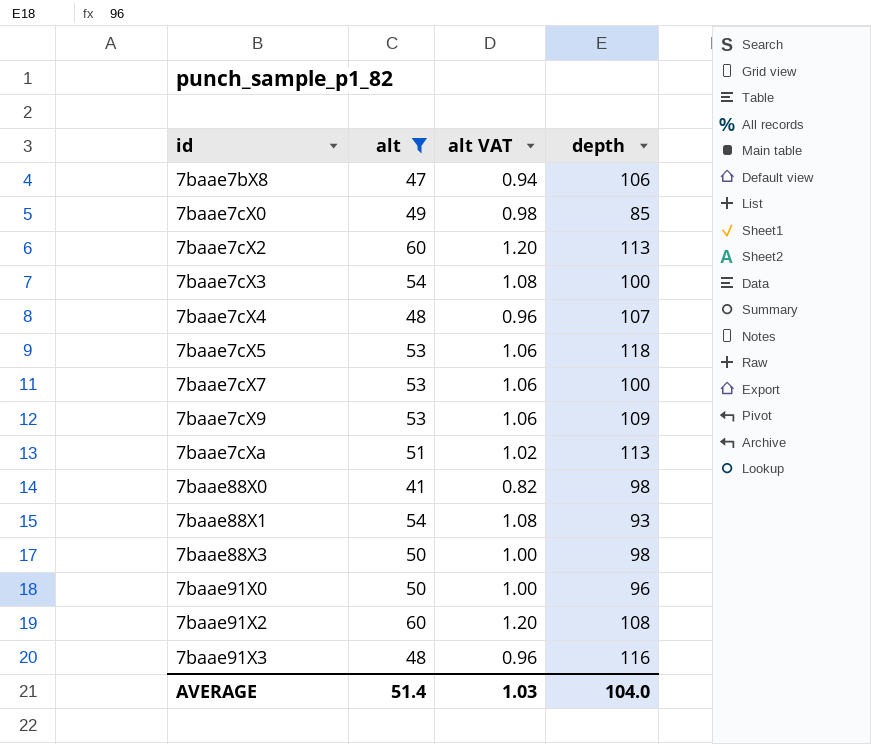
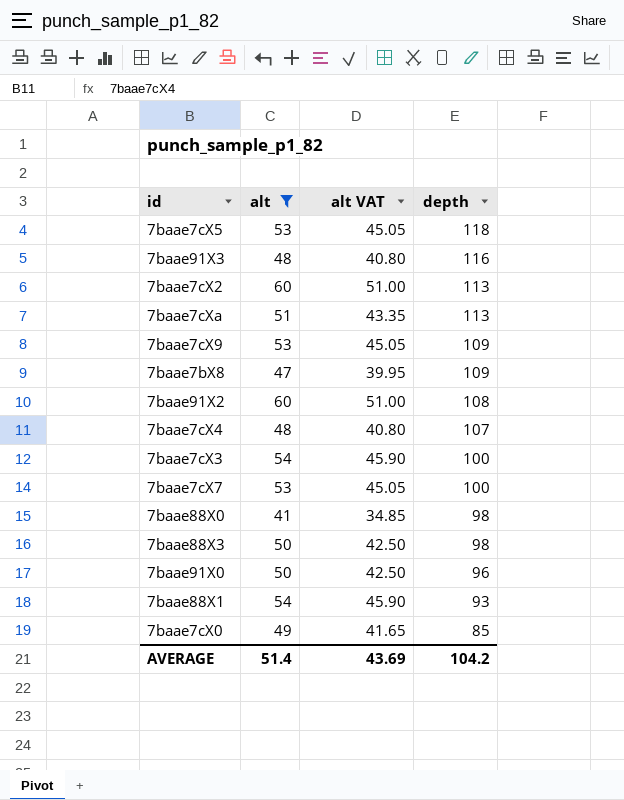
row order: id ascending -> depth descending
column alt VAT | formula: [alt] * 0.02 -> [alt] * 0.85
7baae7bX8 | depth: 106 -> 109
AVERAGE | alt VAT: 1.03 -> 43.69
AVERAGE | depth: 104.0 -> 104.2

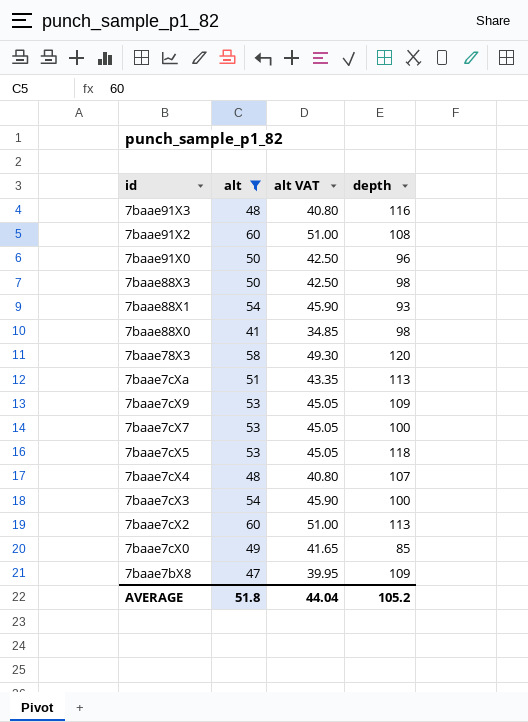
row order: depth descending -> id descending
row 7baae78X3: none -> 58 | 49.30 | 120
AVERAGE | alt: 51.4 -> 51.8
AVERAGE | alt VAT: 43.69 -> 44.04
AVERAGE | depth: 104.2 -> 105.2

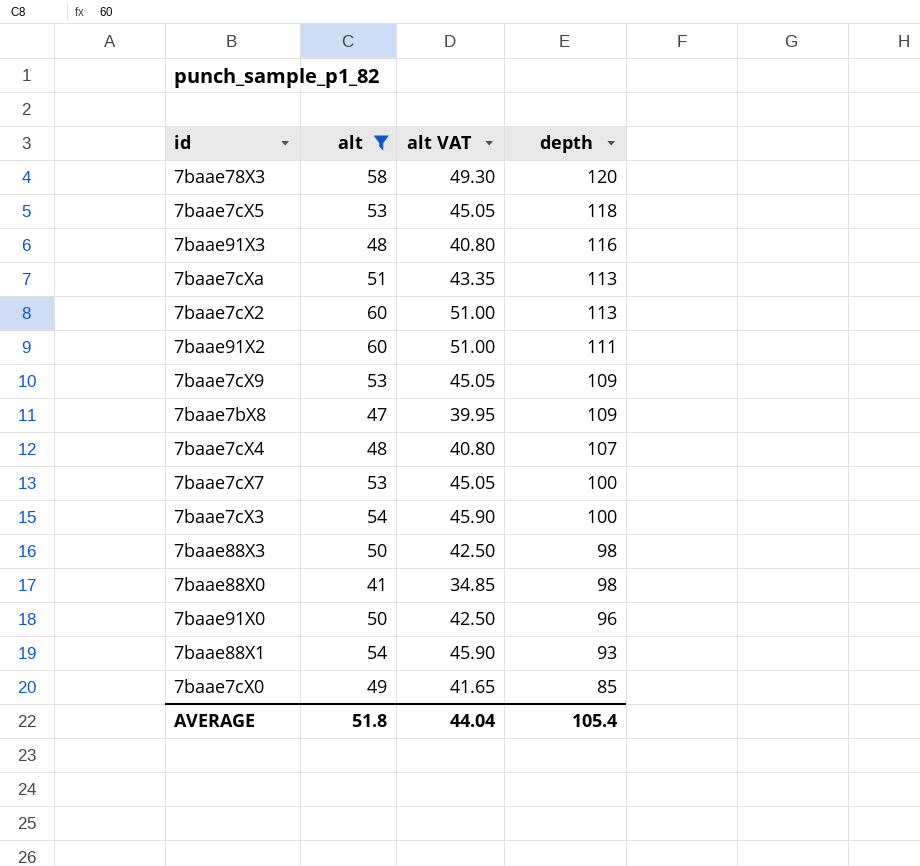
row order: id descending -> depth descending
7baae91X2 | depth: 108 -> 111
AVERAGE | depth: 105.2 -> 105.4

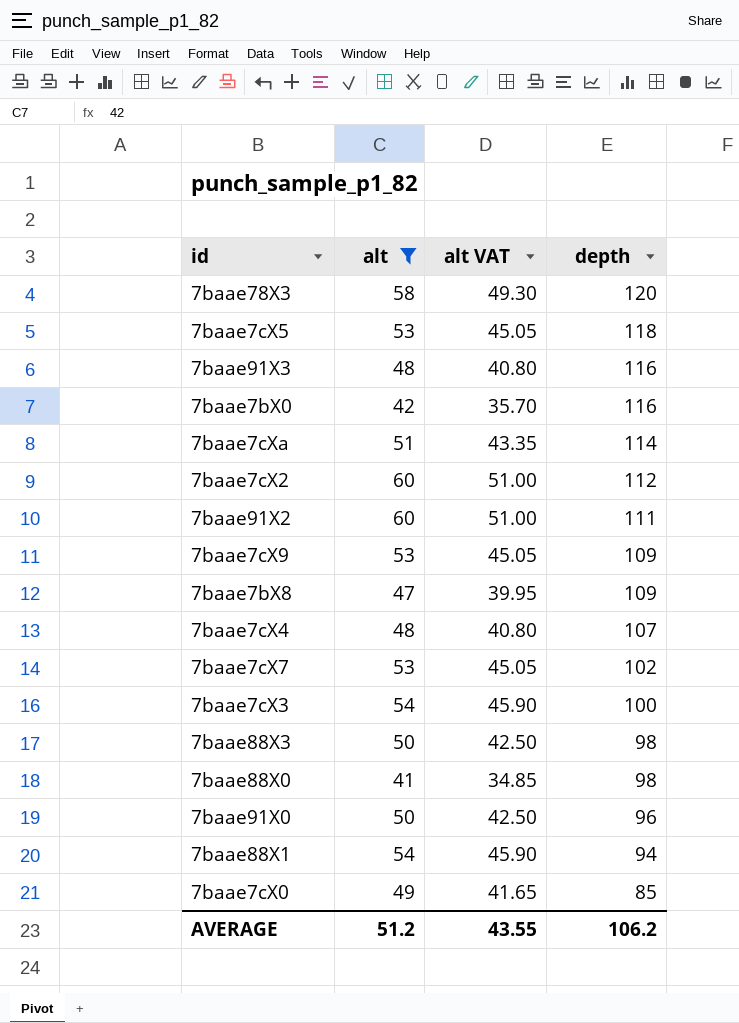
row 7baae7bX0: none -> 42 | 35.70 | 116
7baae7cXa | depth: 113 -> 114
7baae7cX2 | depth: 113 -> 112
7baae7cX7 | depth: 100 -> 102
7baae88X1 | depth: 93 -> 94
AVERAGE | alt: 51.8 -> 51.2
AVERAGE | alt VAT: 44.04 -> 43.55
AVERAGE | depth: 105.4 -> 106.2

